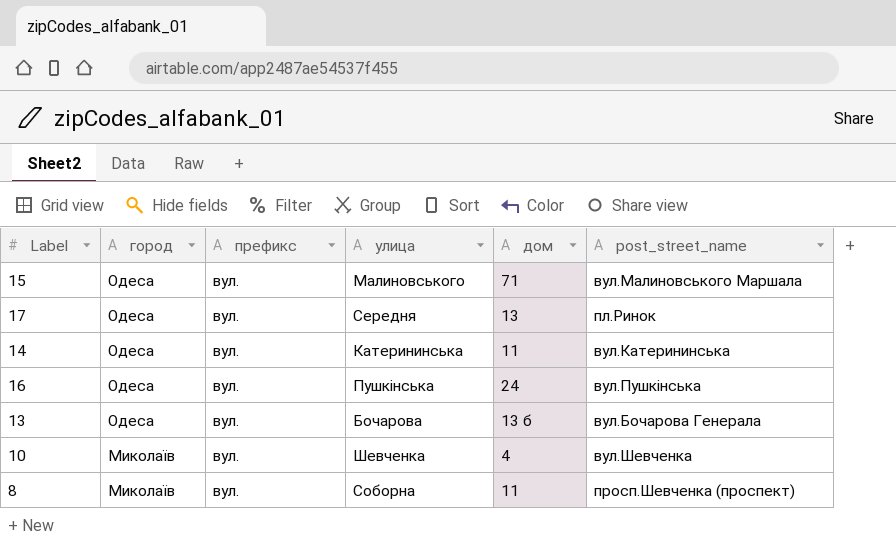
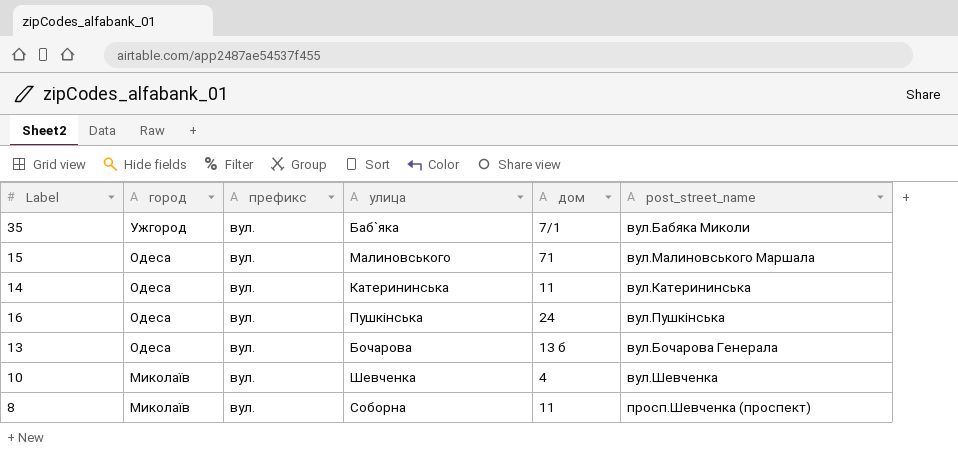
row 17: Одеса | вул. | Середня | 13 | пл.Ринок -> none
row 35: none -> Ужгород | вул. | Баб`яка | 7/1 | вул.Бабяка Миколи

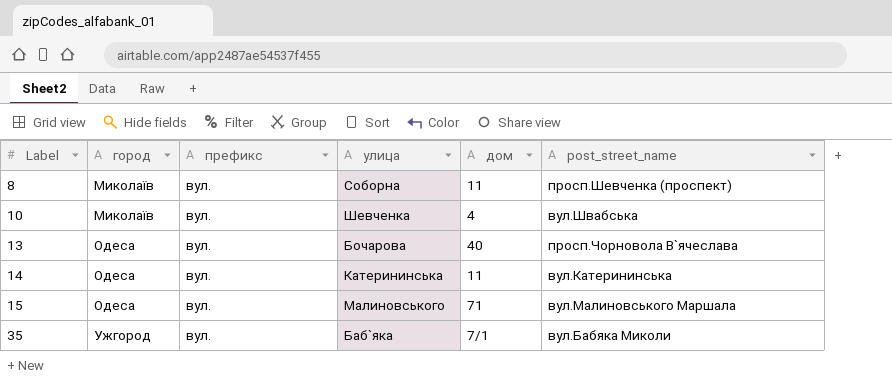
row order: город descending -> Label ascending
row 16: Одеса | вул. | Пушкінська | 24 | вул.Пушкінська -> none
10 | post_street_name: вул.Шевченка -> вул.Швабська
13 | дом: 13 б -> 40
13 | post_street_name: вул.Бочарова Генерала -> просп.Чорновола В`ячеслава

